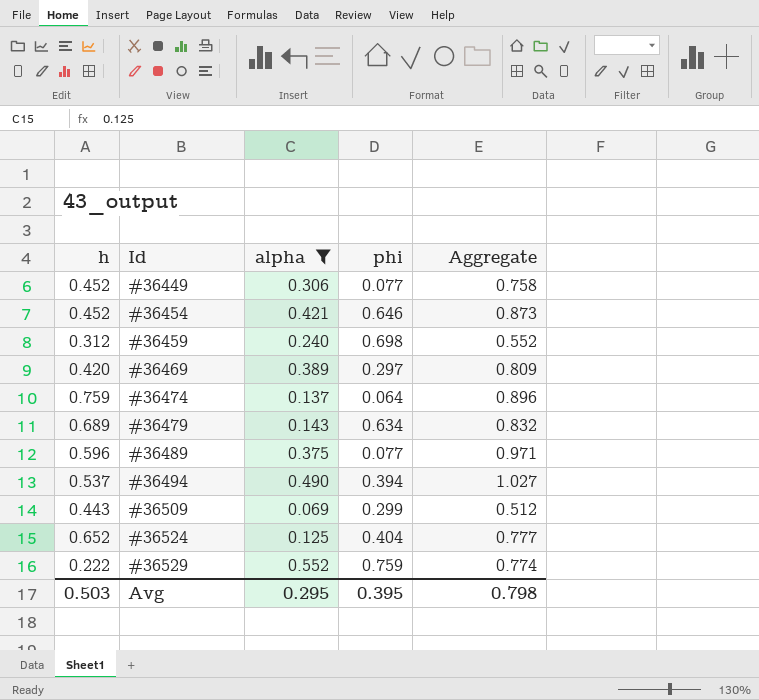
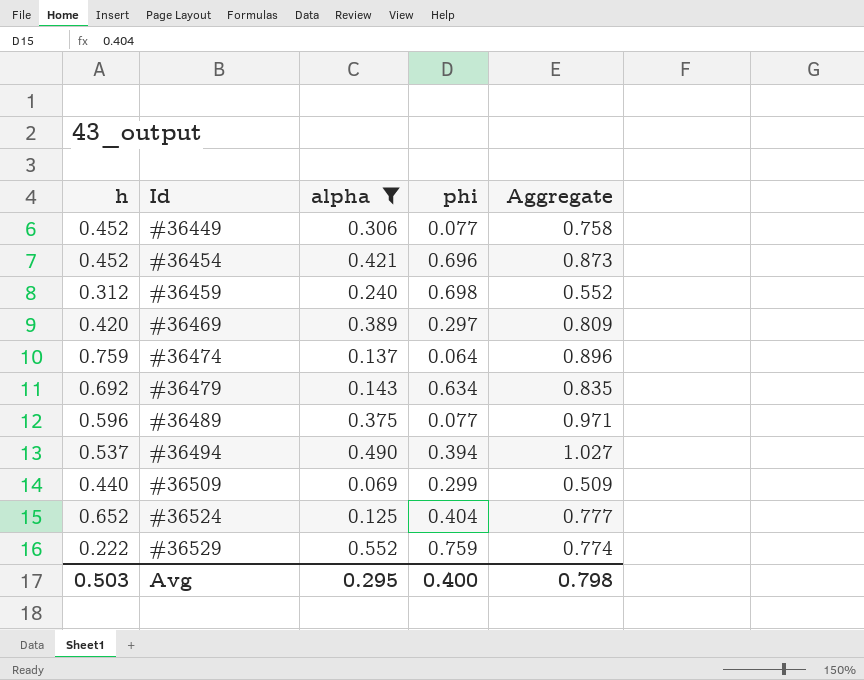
#36454 | phi: 0.646 -> 0.696
#36479 | h: 0.689 -> 0.692
#36479 | Aggregate: 0.832 -> 0.835
#36509 | h: 0.443 -> 0.440
#36509 | Aggregate: 0.512 -> 0.509
Avg | phi: 0.395 -> 0.400

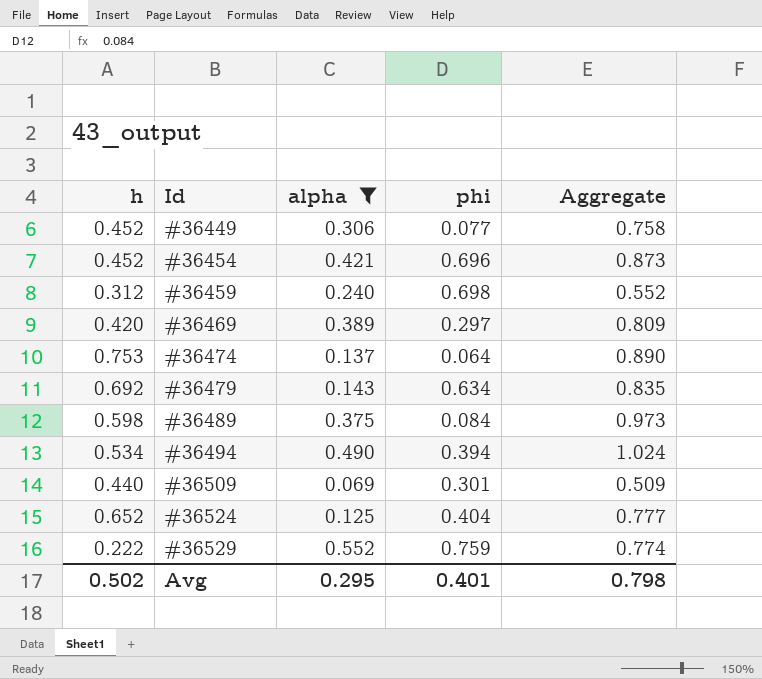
#36474 | h: 0.759 -> 0.753
#36474 | Aggregate: 0.896 -> 0.890
#36489 | h: 0.596 -> 0.598
#36489 | phi: 0.077 -> 0.084
#36489 | Aggregate: 0.971 -> 0.973
#36494 | h: 0.537 -> 0.534
#36494 | Aggregate: 1.027 -> 1.024
#36509 | phi: 0.299 -> 0.301
Avg | h: 0.503 -> 0.502
Avg | phi: 0.400 -> 0.401

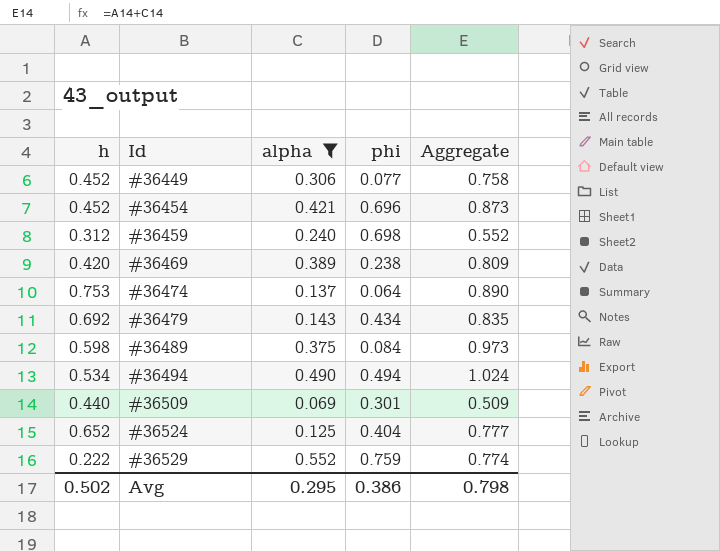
#36469 | phi: 0.297 -> 0.238
#36479 | phi: 0.634 -> 0.434
#36494 | phi: 0.394 -> 0.494
Avg | phi: 0.401 -> 0.386

